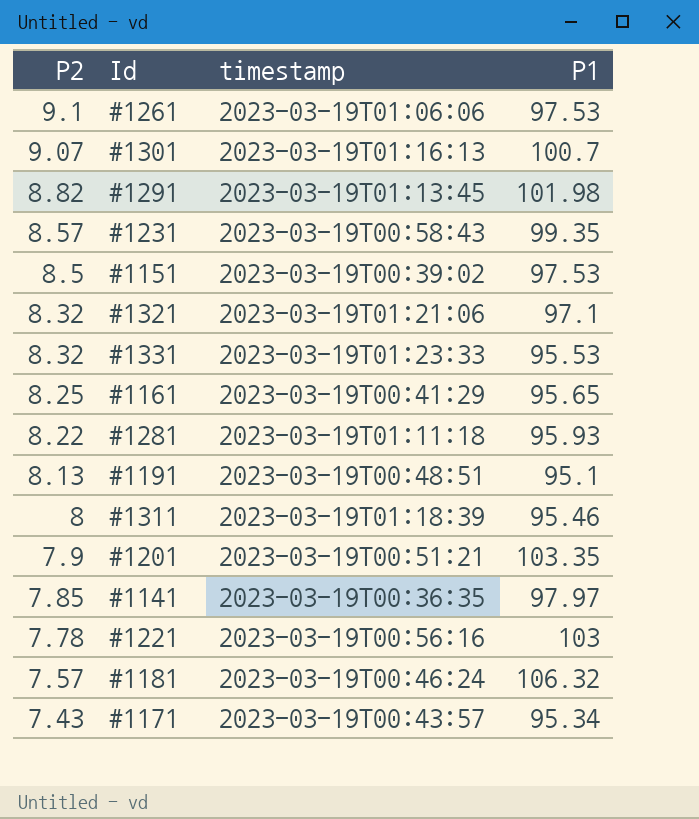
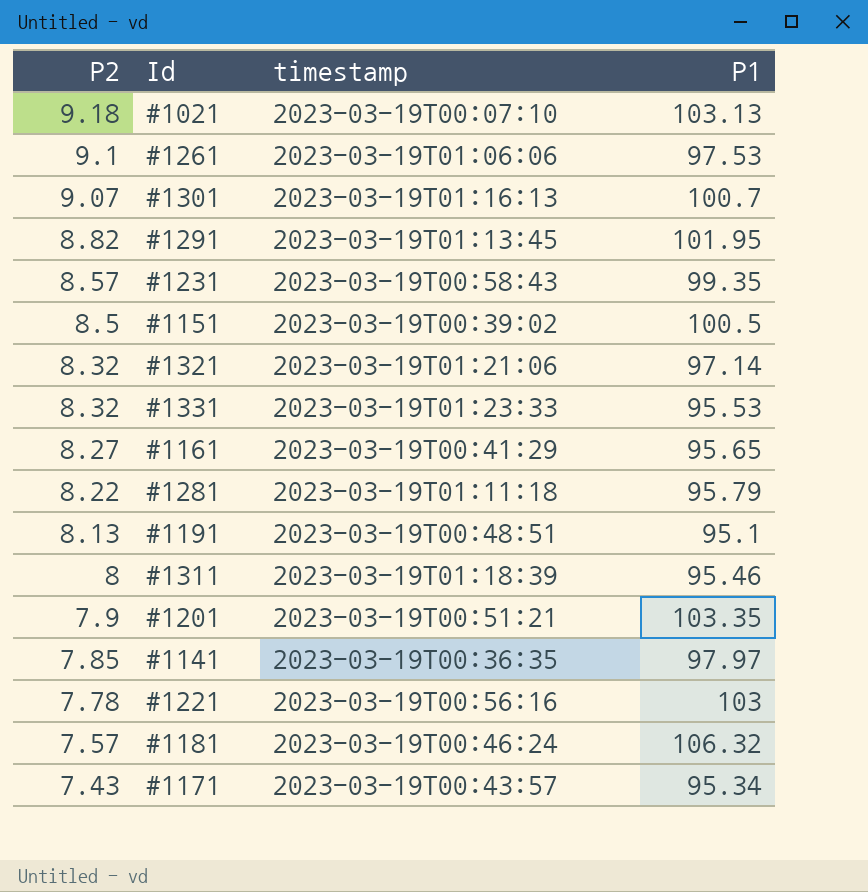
row #1021: none -> 9.18 | 2023-03-19T00:07:10 | 103.13
#1291 | P1: 101.98 -> 101.95
#1151 | P1: 97.53 -> 100.5
#1321 | P1: 97.1 -> 97.14
#1161 | P2: 8.25 -> 8.27
#1281 | P1: 95.93 -> 95.79

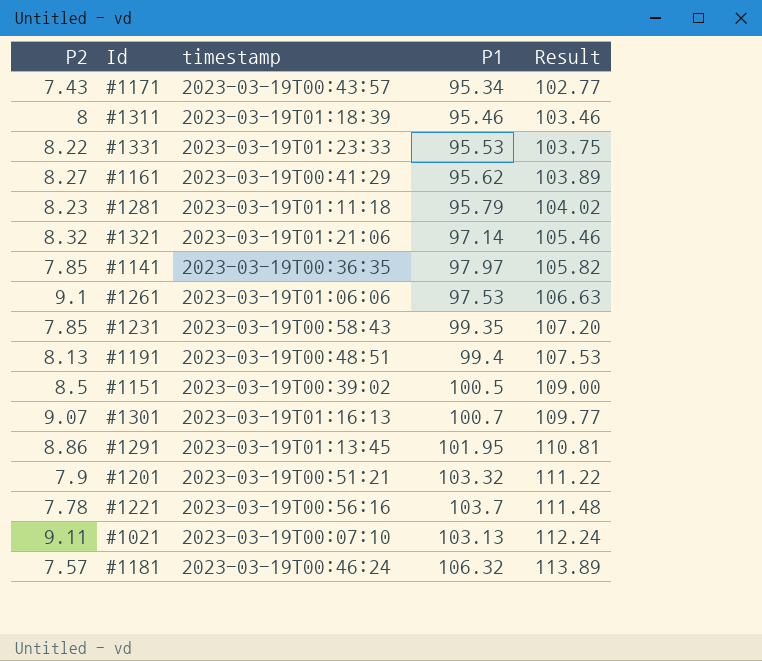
row order: P2 descending -> Result ascending
column Result | formula: none -> [P2] + [P1]
#1331 | P2: 8.32 -> 8.22
#1161 | P1: 95.65 -> 95.62
#1281 | P2: 8.22 -> 8.23
#1231 | P2: 8.57 -> 7.85
#1191 | P1: 95.1 -> 99.4
#1291 | P2: 8.82 -> 8.86
#1201 | P1: 103.35 -> 103.32
#1221 | P1: 103 -> 103.7
#1021 | P2: 9.18 -> 9.11

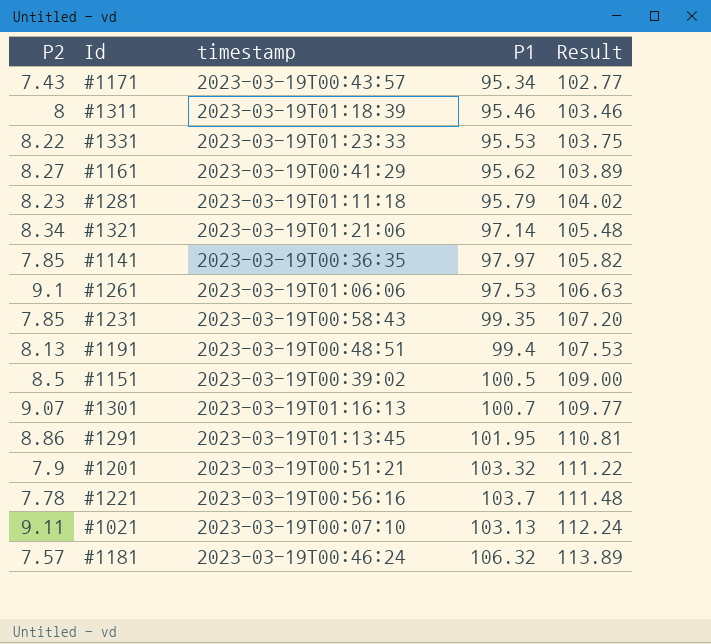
#1321 | P2: 8.32 -> 8.34
#1321 | Result: 105.46 -> 105.48

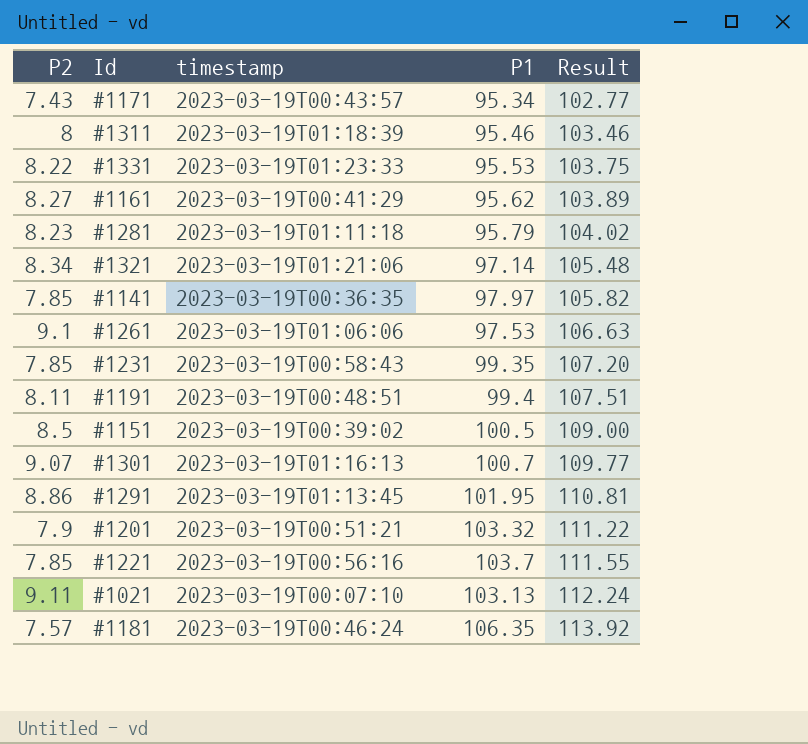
#1191 | P2: 8.13 -> 8.11
#1191 | Result: 107.53 -> 107.51
#1221 | P2: 7.78 -> 7.85
#1221 | Result: 111.48 -> 111.55
#1181 | P1: 106.32 -> 106.35
#1181 | Result: 113.89 -> 113.92

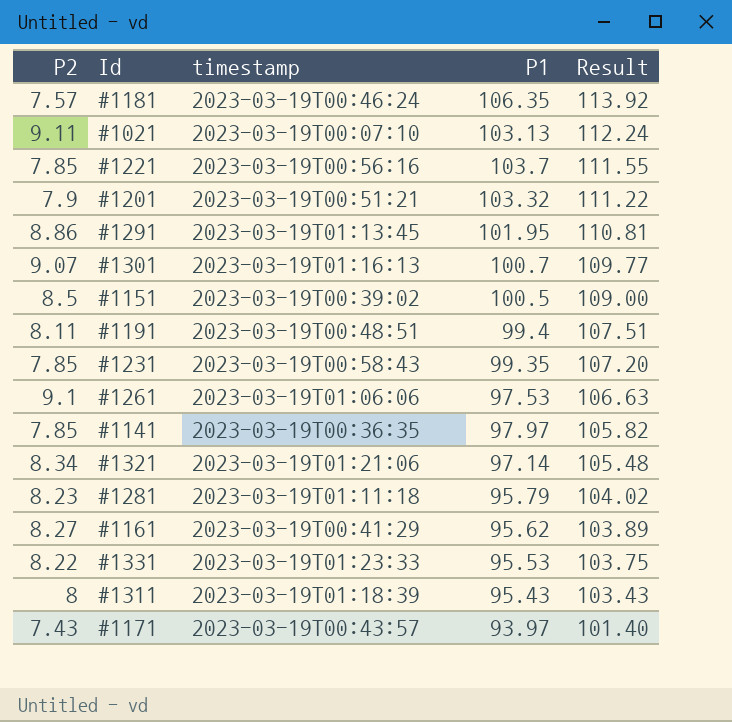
row order: Result ascending -> Result descending
#1311 | P1: 95.46 -> 95.43
#1311 | Result: 103.46 -> 103.43
#1171 | P1: 95.34 -> 93.97
#1171 | Result: 102.77 -> 101.40

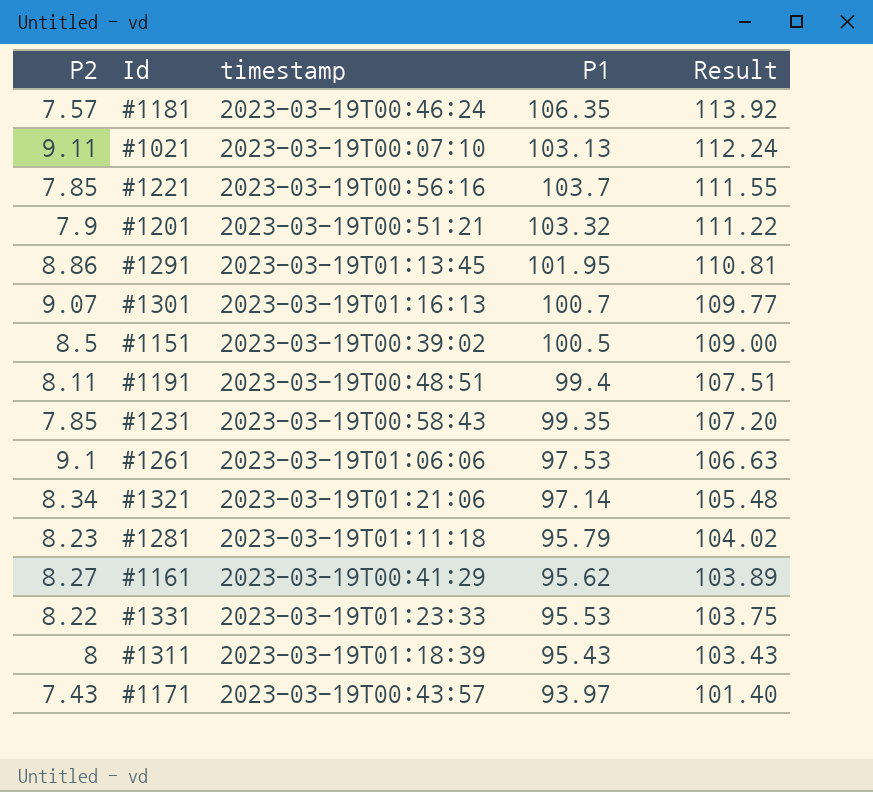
row #1141: 7.85 | 2023-03-19T00:36:35 | 97.97 | 105.82 -> none

